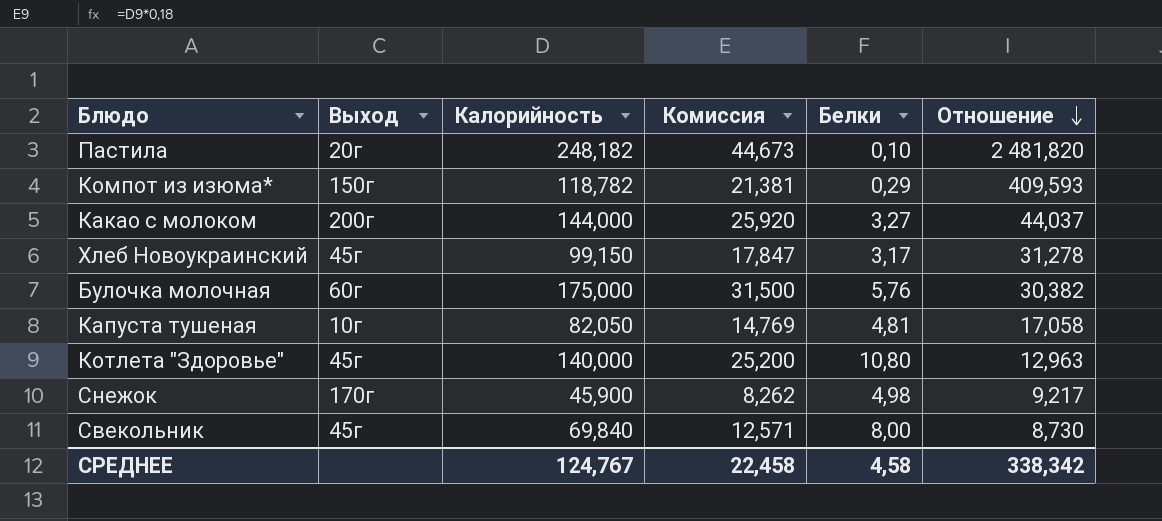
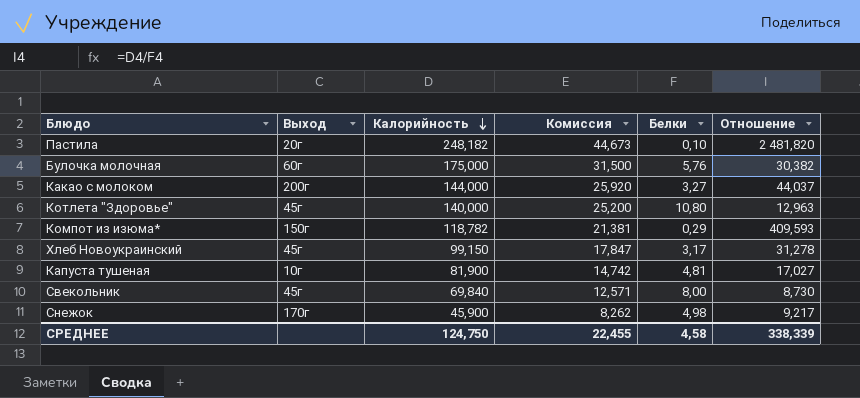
row order: Отношение descending -> Калорийность descending
Капуста тушеная | Калорийность: 82,050 -> 81,900
Капуста тушеная | Комиссия: 14,769 -> 14,742
Капуста тушеная | Отношение: 17,058 -> 17,027
СРЕДНЕЕ | Калорийность: 124,767 -> 124,750
СРЕДНЕЕ | Комиссия: 22,458 -> 22,455
СРЕДНЕЕ | Отношение: 338,342 -> 338,339

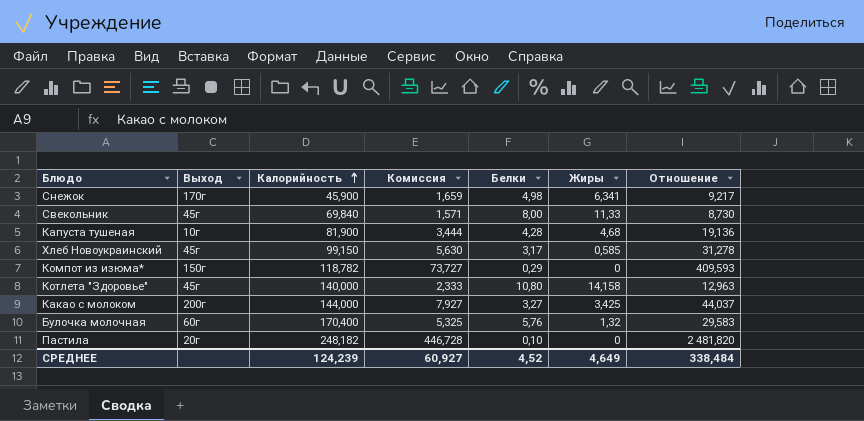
row order: Калорийность descending -> Калорийность ascending
column Комиссия | formula: [Калорийность] * 0,18 -> [Отношение] * 0,18
column Жиры | position: none -> 6
Капуста тушеная | Белки: 4,81 -> 4,28
Капуста тушеная | Отношение: 17,027 -> 19,136
Булочка молочная | Калорийность: 175,000 -> 170,400
Булочка молочная | Отношение: 30,382 -> 29,583
СРЕДНЕЕ | Калорийность: 124,750 -> 124,239
СРЕДНЕЕ | Комиссия: 22,455 -> 60,927
СРЕДНЕЕ | Белки: 4,58 -> 4,52
СРЕДНЕЕ | Отношение: 338,339 -> 338,484

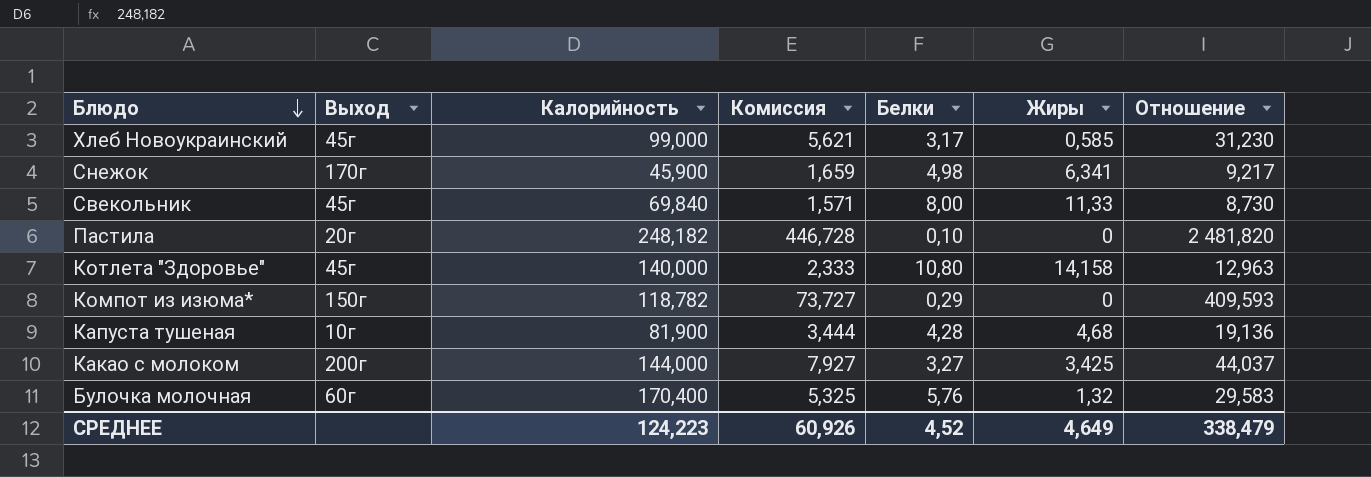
row order: Калорийность ascending -> Блюдо descending
Хлеб Новоукраинский | Калорийность: 99,150 -> 99,000
Хлеб Новоукраинский | Комиссия: 5,630 -> 5,621
Хлеб Новоукраинский | Отношение: 31,278 -> 31,230
СРЕДНЕЕ | Калорийность: 124,239 -> 124,223
СРЕДНЕЕ | Комиссия: 60,927 -> 60,926
СРЕДНЕЕ | Отношение: 338,484 -> 338,479

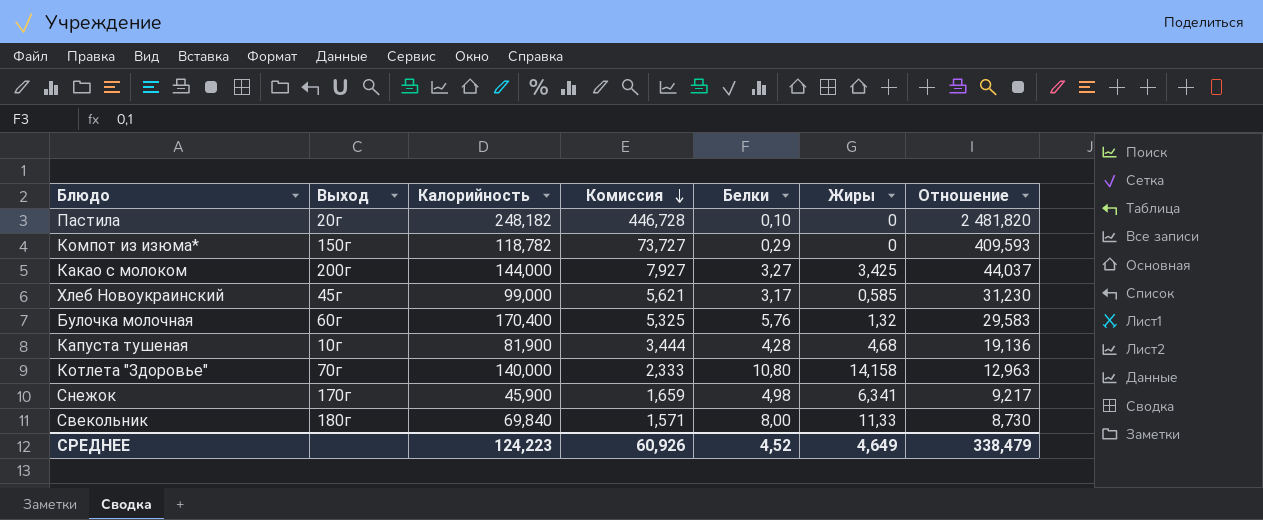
row order: Блюдо descending -> Комиссия descending
Котлета "Здоровье" | Выход: 45г -> 70г
Свекольник | Выход: 45г -> 180г

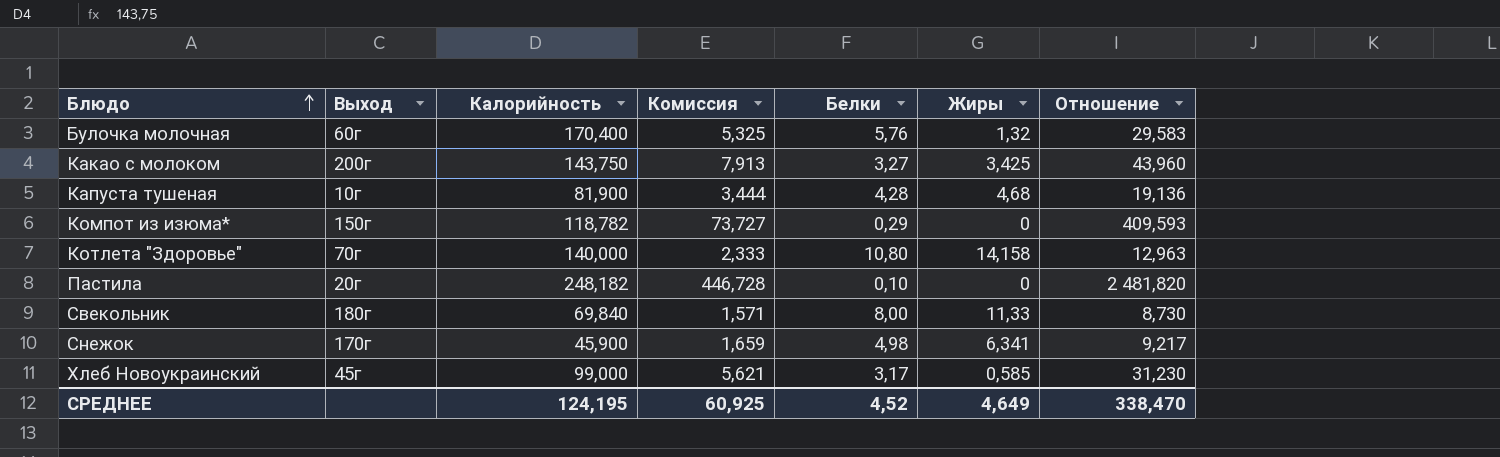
row order: Комиссия descending -> Блюдо ascending
Какао с молоком | Калорийность: 144,000 -> 143,750
Какао с молоком | Комиссия: 7,927 -> 7,913
Какао с молоком | Отношение: 44,037 -> 43,960
СРЕДНЕЕ | Калорийность: 124,223 -> 124,195
СРЕДНЕЕ | Комиссия: 60,926 -> 60,925
СРЕДНЕЕ | Отношение: 338,479 -> 338,470

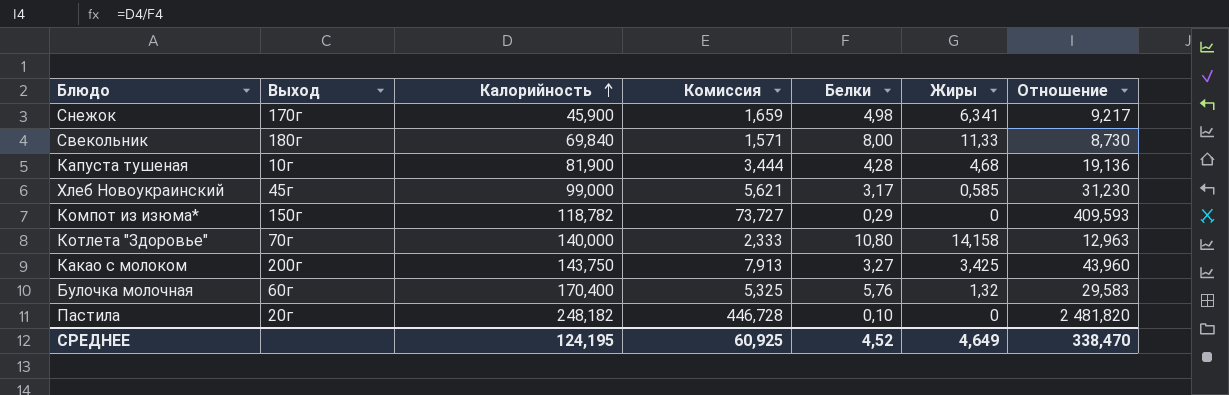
row order: Блюдо ascending -> Калорийность ascending

